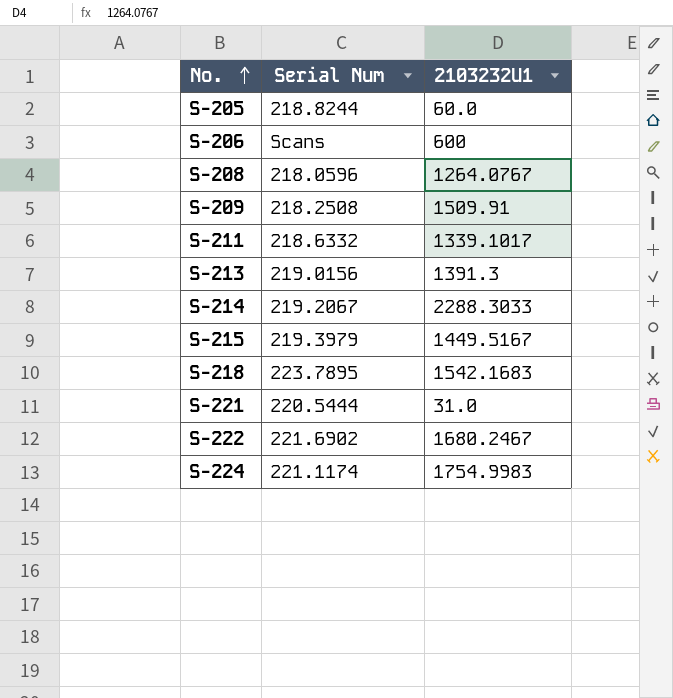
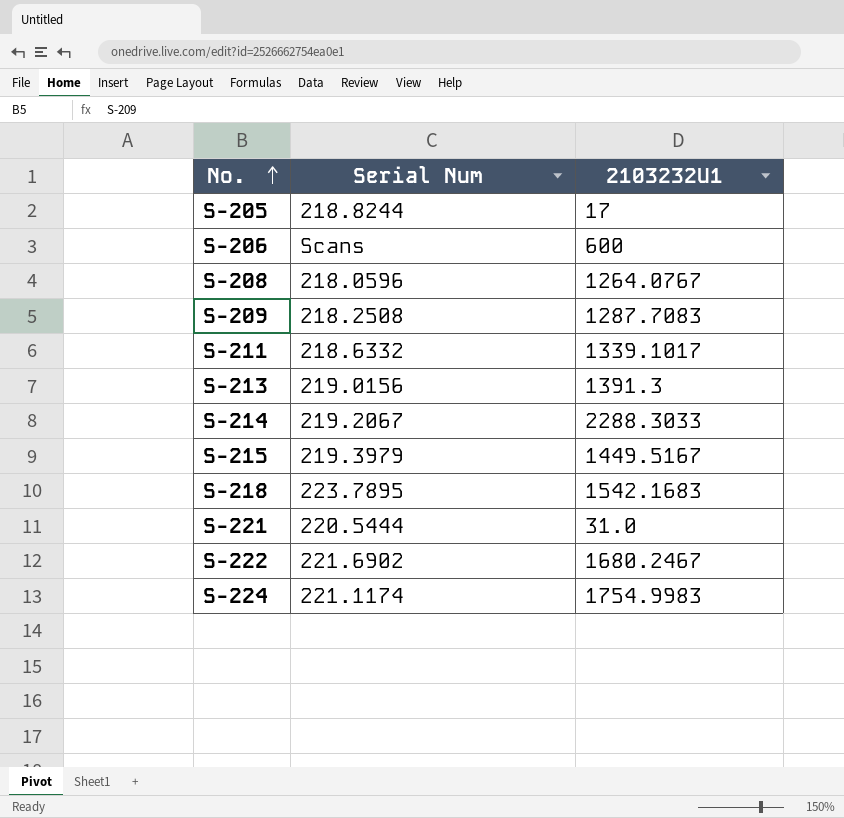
S-205 | 2103232U1: 60.0 -> 17
S-209 | 2103232U1: 1509.91 -> 1287.7083

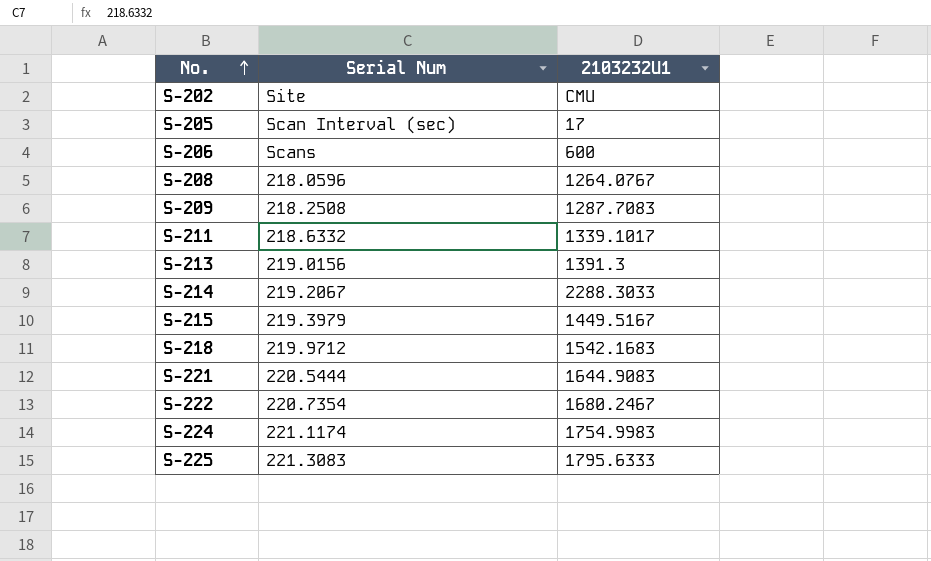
row S-202: none -> Site | CMU
S-205 | Serial Num: 218.8244 -> Scan Interval (sec)
S-218 | Serial Num: 223.7895 -> 219.9712
S-221 | 2103232U1: 31.0 -> 1644.9083
S-222 | Serial Num: 221.6902 -> 220.7354
row S-225: none -> 221.3083 | 1795.6333

